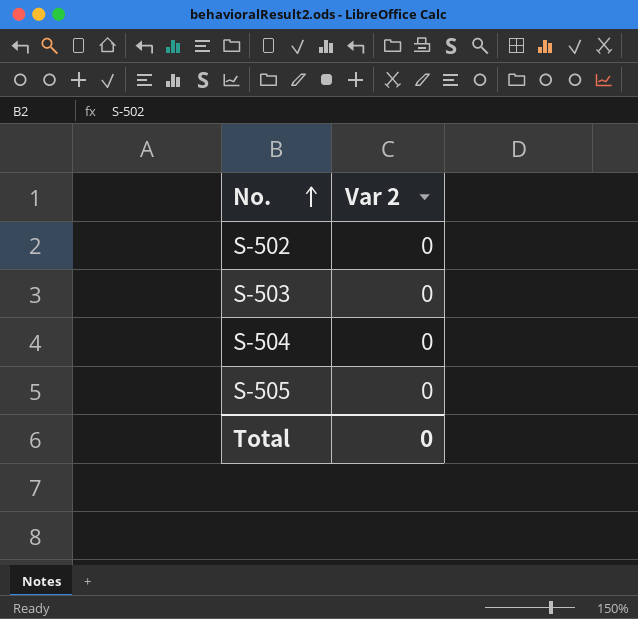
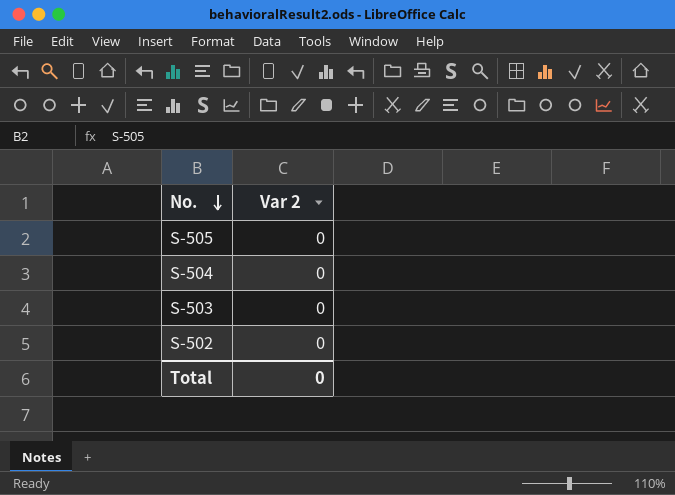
row order: No. ascending -> No. descending

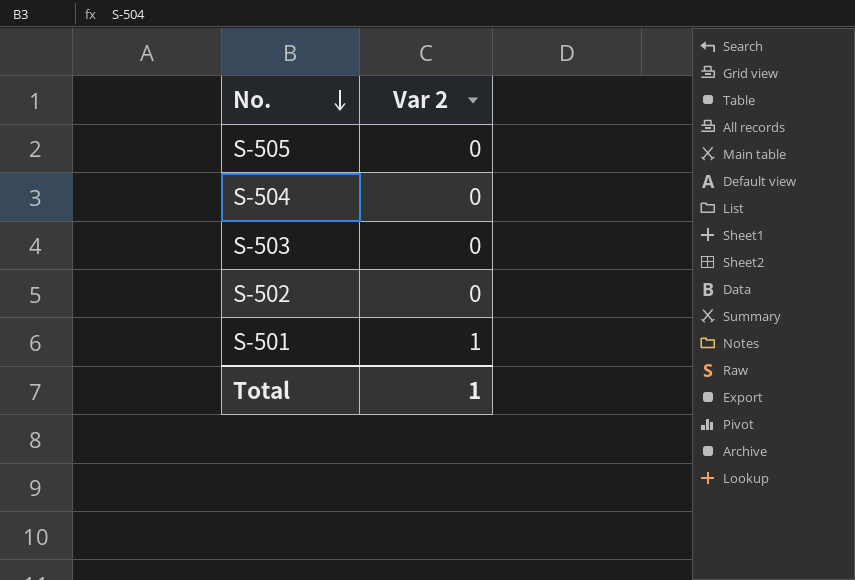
row S-501: none -> 1
Total | Var 2: 0 -> 1

